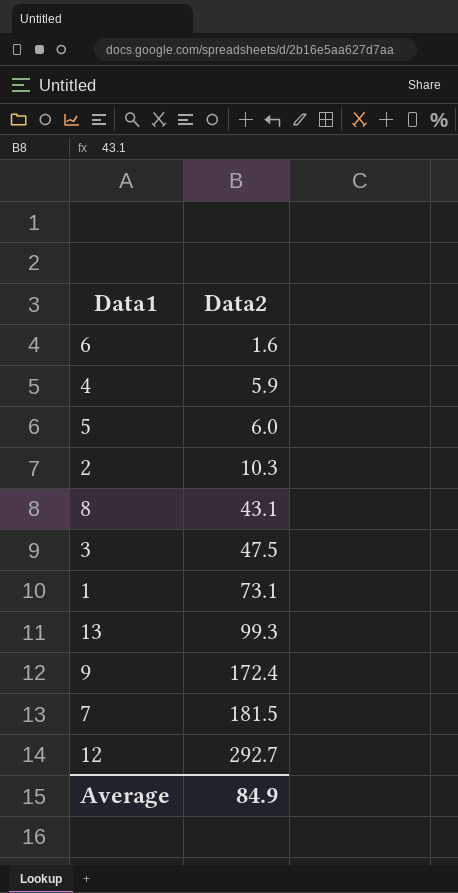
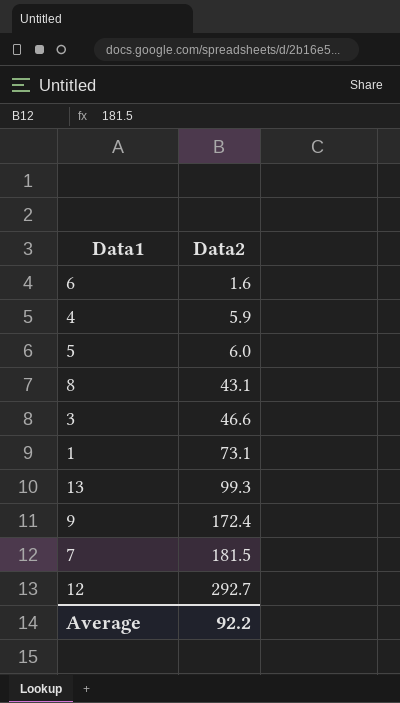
row 2: 10.3 -> none
3 | Data2: 47.5 -> 46.6
Average | Data2: 84.9 -> 92.2

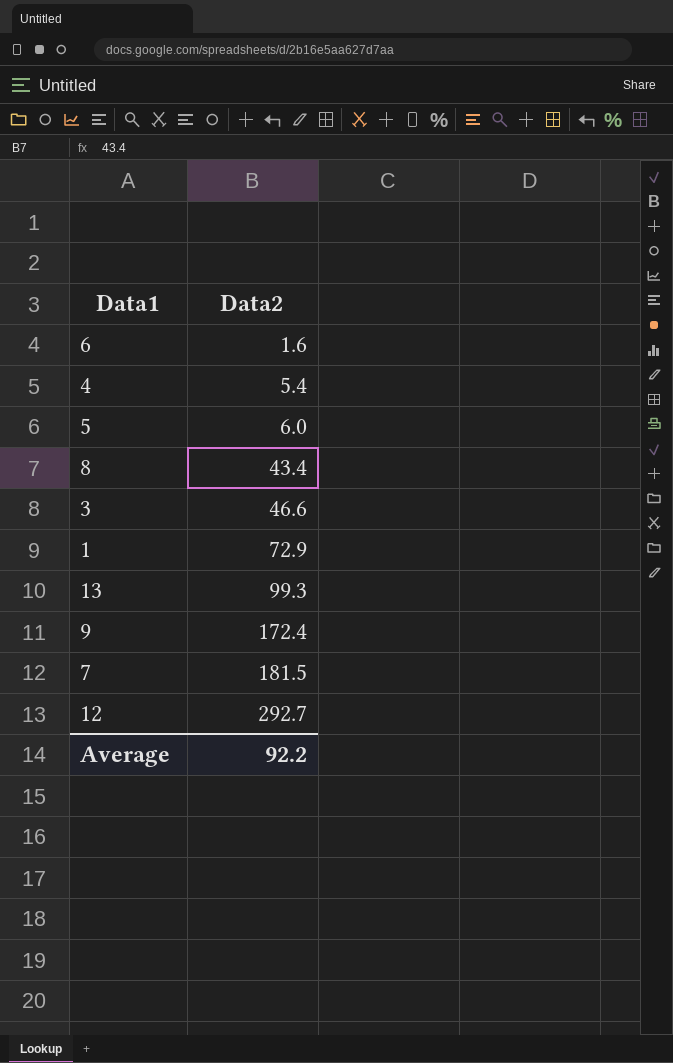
4 | Data2: 5.9 -> 5.4
8 | Data2: 43.1 -> 43.4
1 | Data2: 73.1 -> 72.9

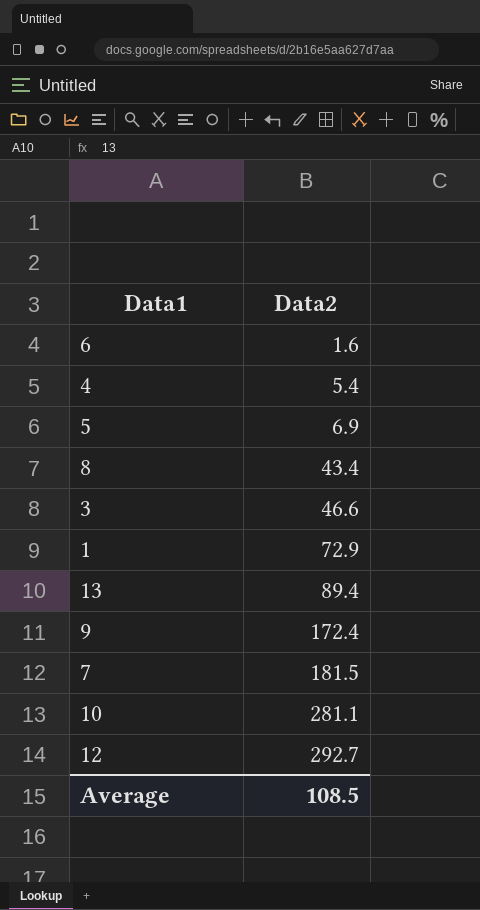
5 | Data2: 6.0 -> 6.9
13 | Data2: 99.3 -> 89.4
row 10: none -> 281.1
Average | Data2: 92.2 -> 108.5

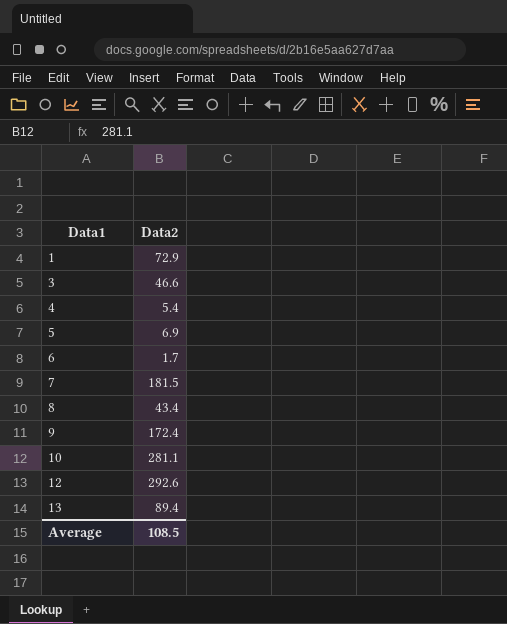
row order: Data2 ascending -> Data1 ascending
6 | Data2: 1.6 -> 1.7
12 | Data2: 292.7 -> 292.6

